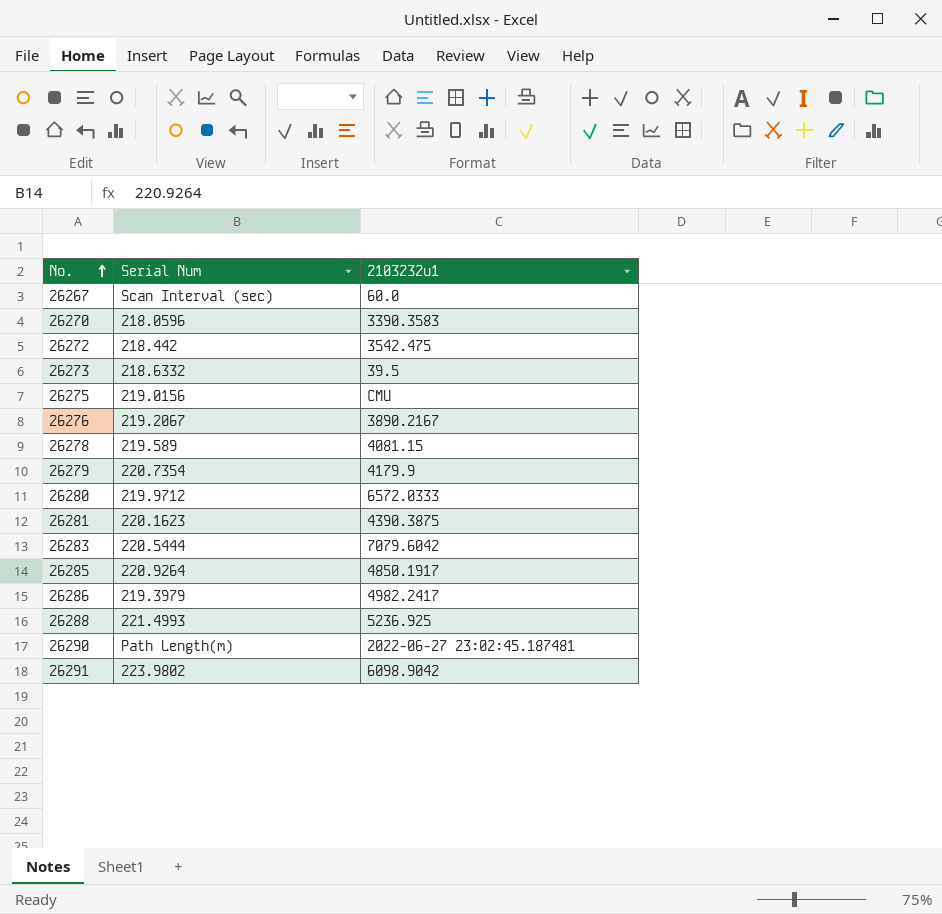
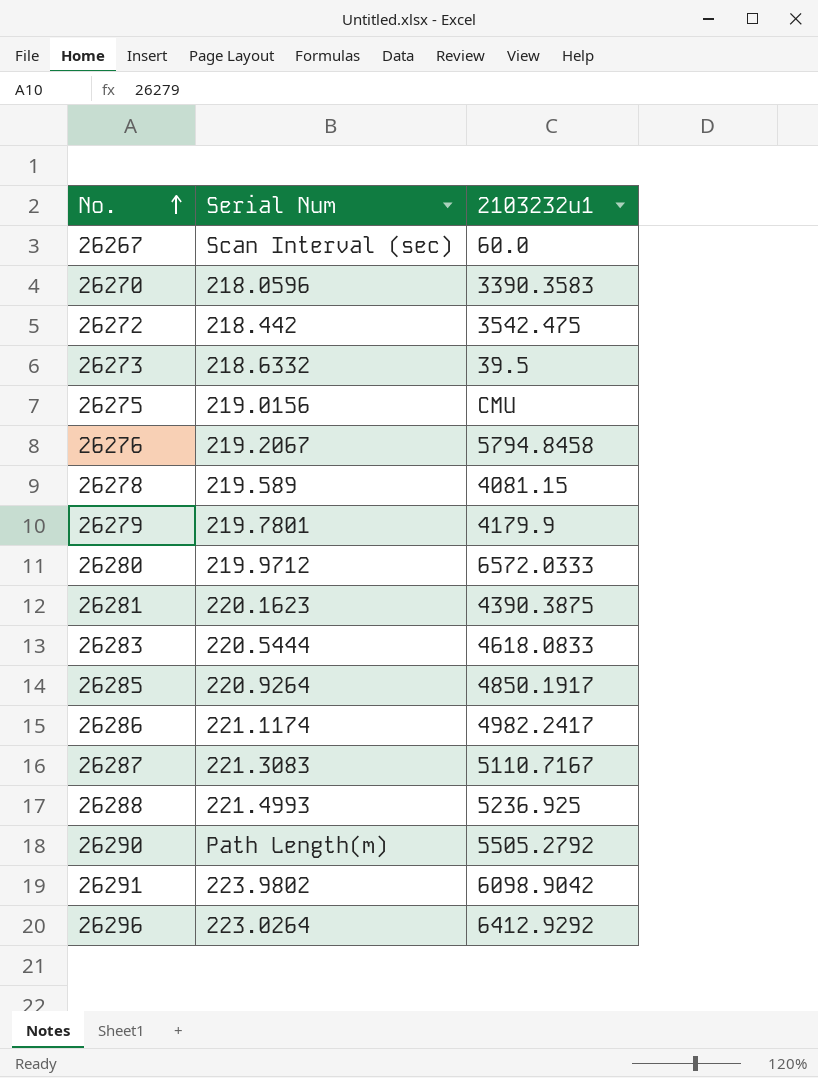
26276 | 2103232u1: 3890.2167 -> 5794.8458
26279 | Serial Num: 220.7354 -> 219.7801
26283 | 2103232u1: 7079.6042 -> 4618.0833
26286 | Serial Num: 219.3979 -> 221.1174
row 26287: none -> 221.3083 | 5110.7167
26290 | 2103232u1: 2022-06-27 23:02:45.187481 -> 5505.2792
row 26296: none -> 223.0264 | 6412.9292

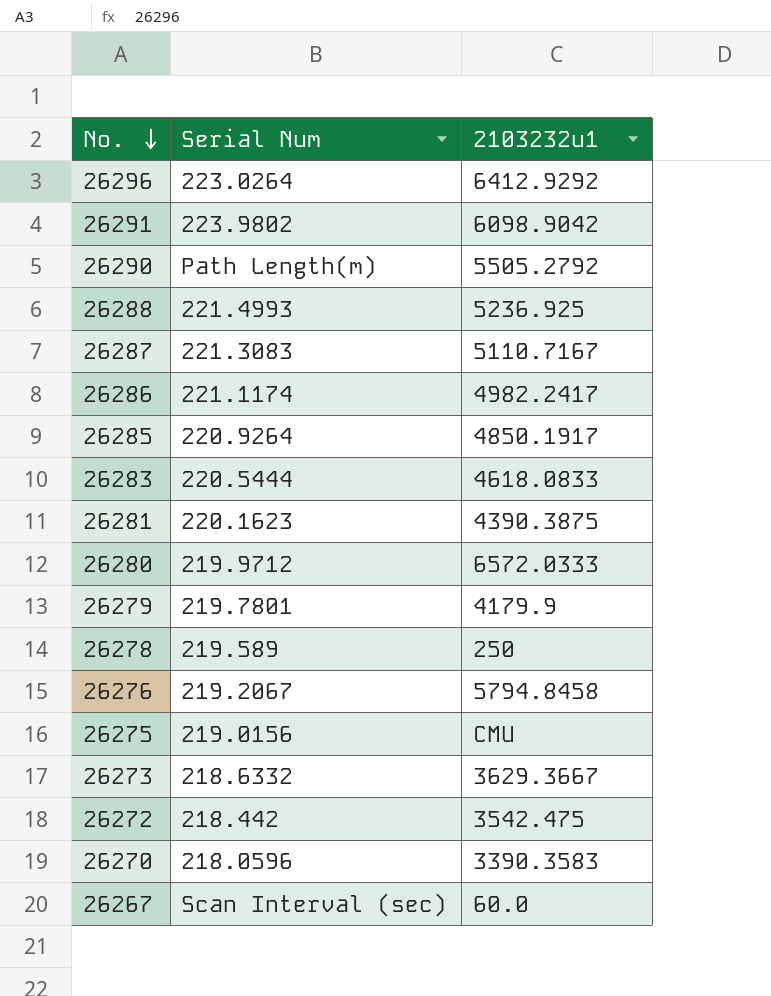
row order: No. ascending -> No. descending
26278 | 2103232u1: 4081.15 -> 250
26273 | 2103232u1: 39.5 -> 3629.3667

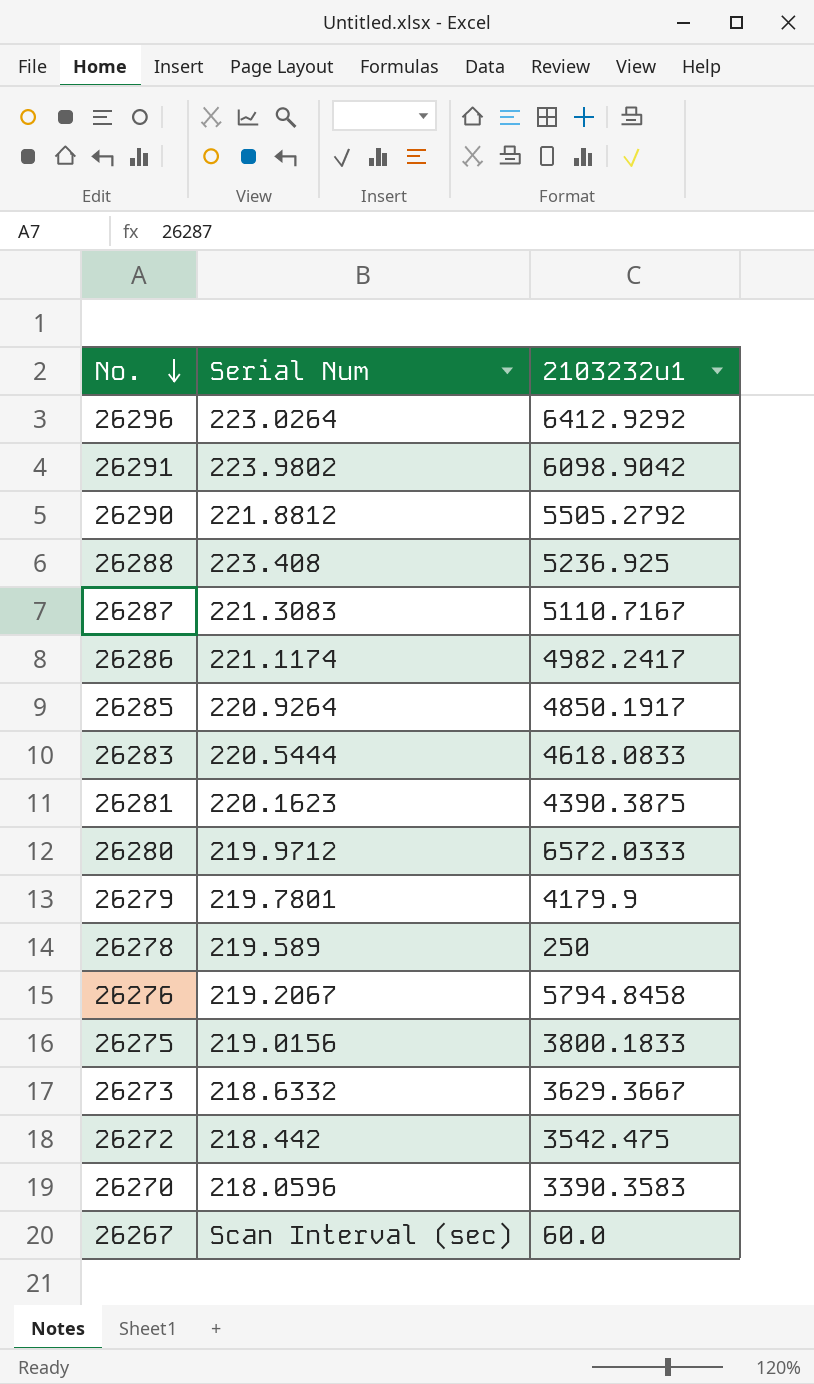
26290 | Serial Num: Path Length(m) -> 221.8812
26288 | Serial Num: 221.4993 -> 223.408
26275 | 2103232u1: CMU -> 3800.1833

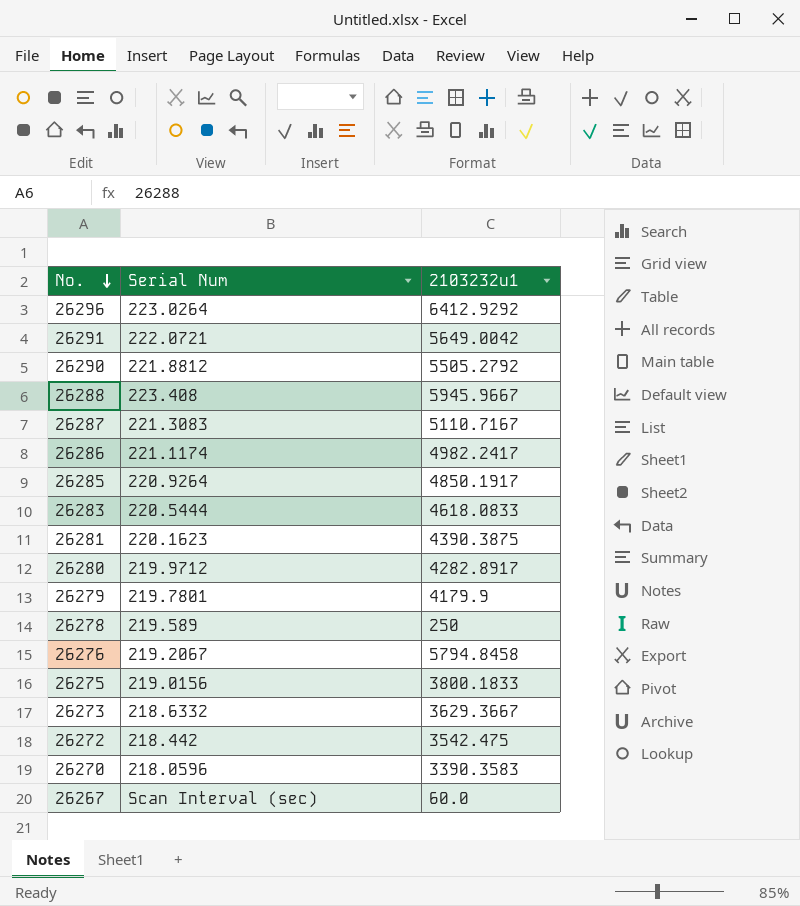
26291 | Serial Num: 223.9802 -> 222.0721
26291 | 2103232u1: 6098.9042 -> 5649.0042
26288 | 2103232u1: 5236.925 -> 5945.9667
26280 | 2103232u1: 6572.0333 -> 4282.8917

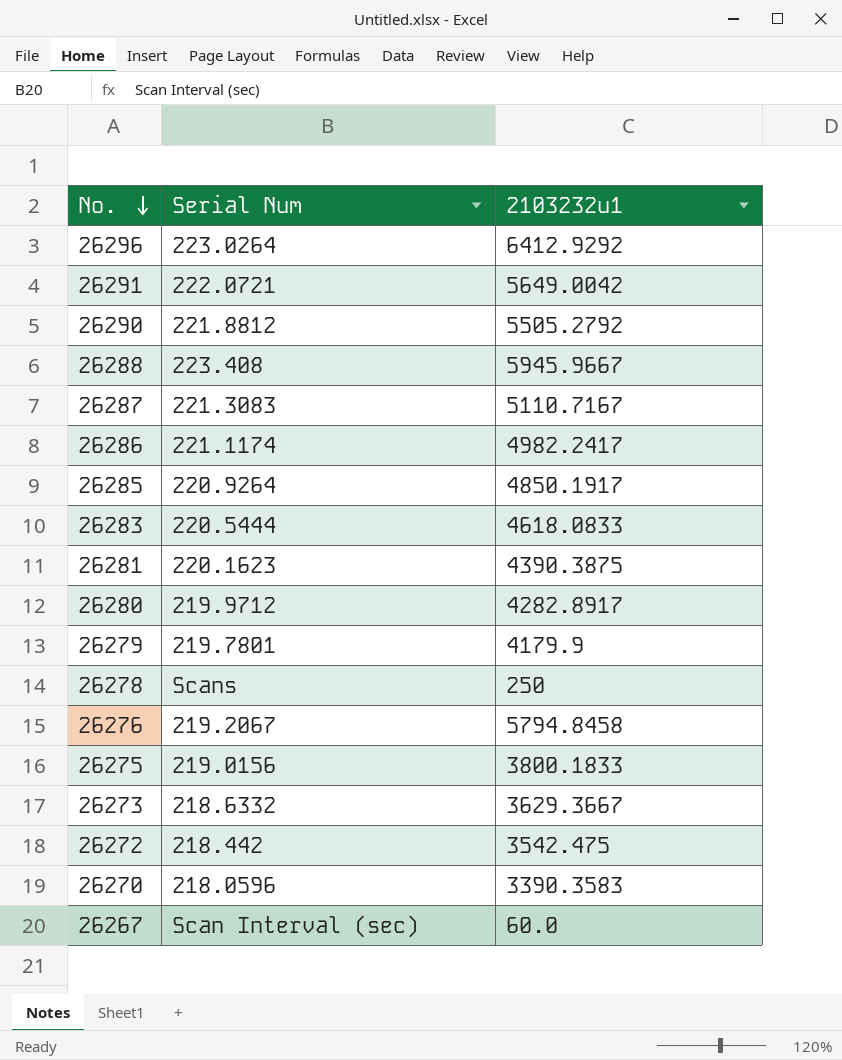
26278 | Serial Num: 219.589 -> Scans

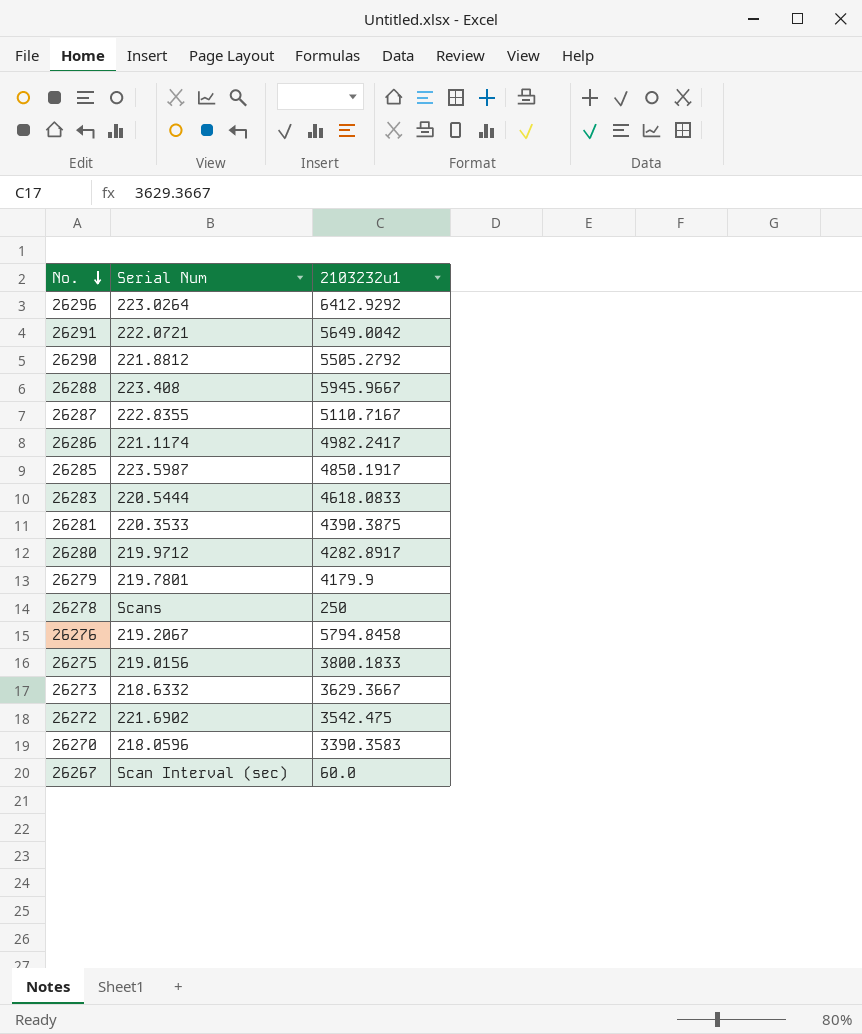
26287 | Serial Num: 221.3083 -> 222.8355
26285 | Serial Num: 220.9264 -> 223.5987
26281 | Serial Num: 220.1623 -> 220.3533
26272 | Serial Num: 218.442 -> 221.6902

